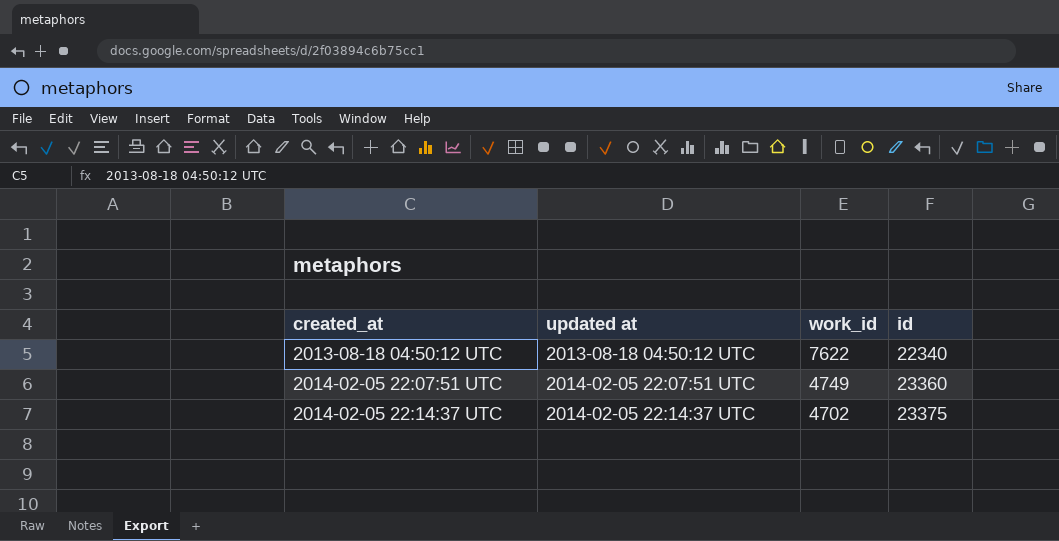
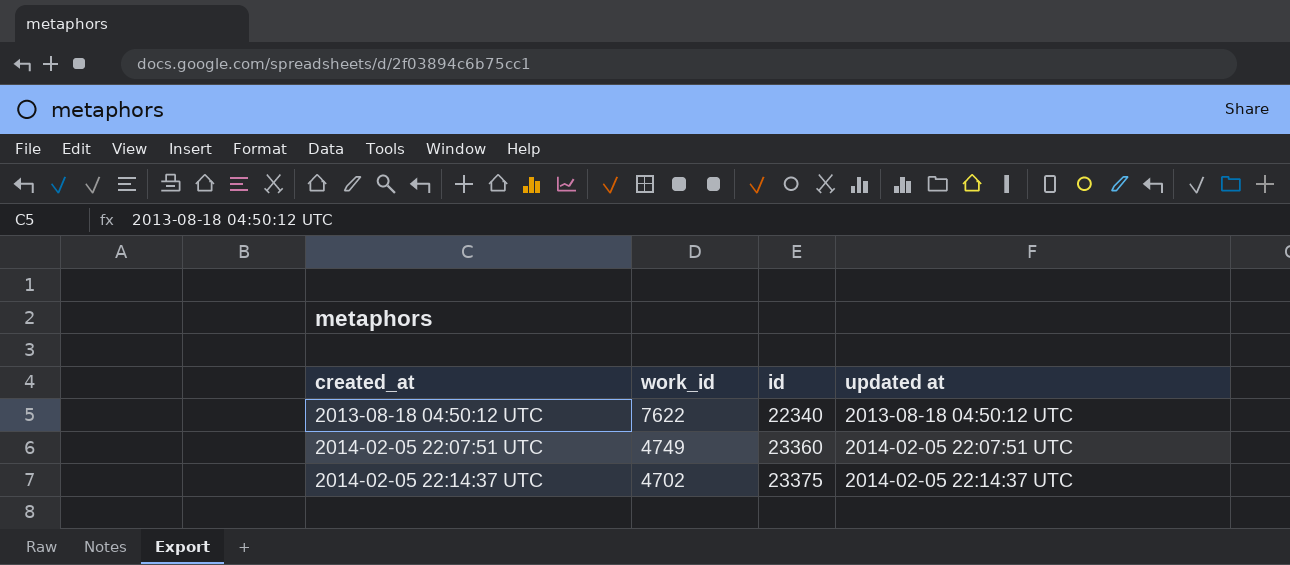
column updated at | position: 2 -> 4

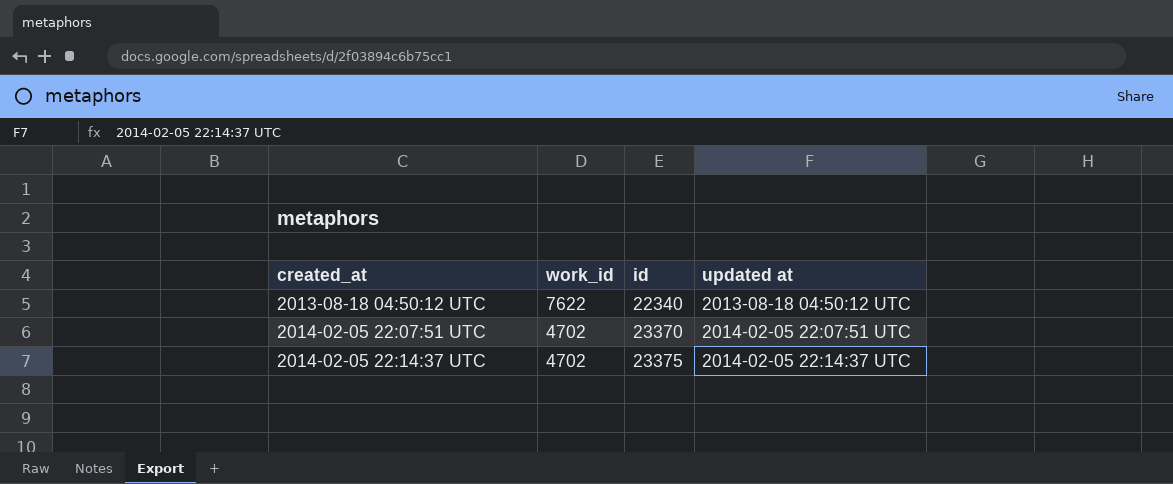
2014-02-05 22:07:51 UTC | work_id: 4749 -> 4702
2014-02-05 22:07:51 UTC | id: 23360 -> 23370

